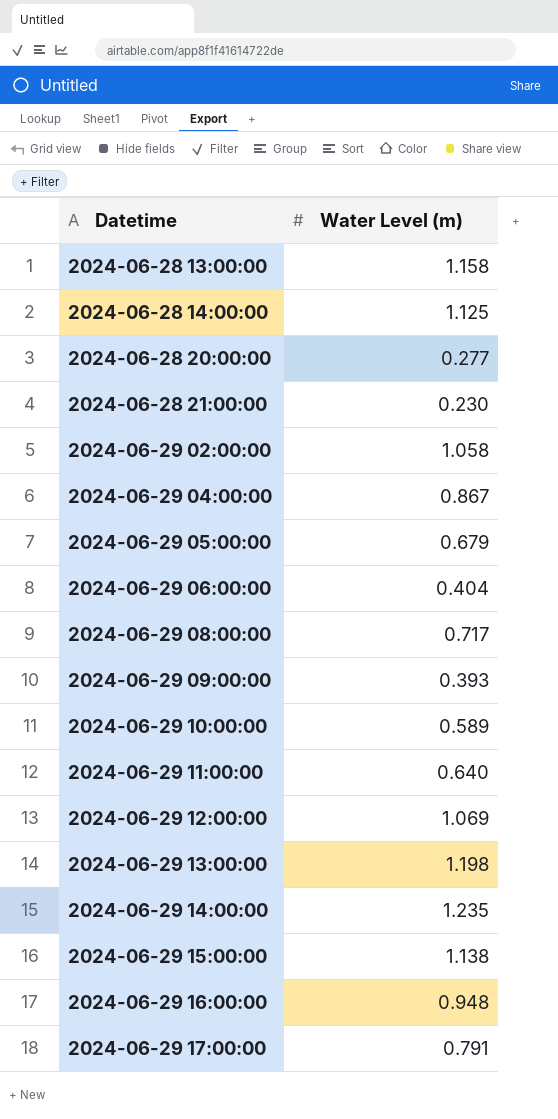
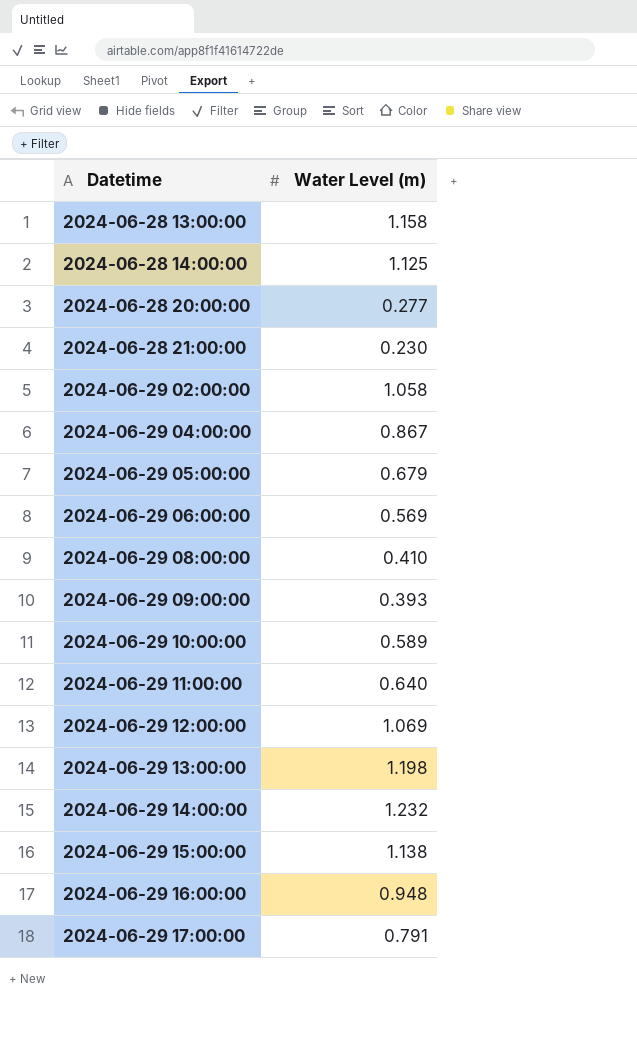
2024-06-29 06:00:00 | Water Level (m): 0.404 -> 0.569
2024-06-29 08:00:00 | Water Level (m): 0.717 -> 0.410
2024-06-29 14:00:00 | Water Level (m): 1.235 -> 1.232

